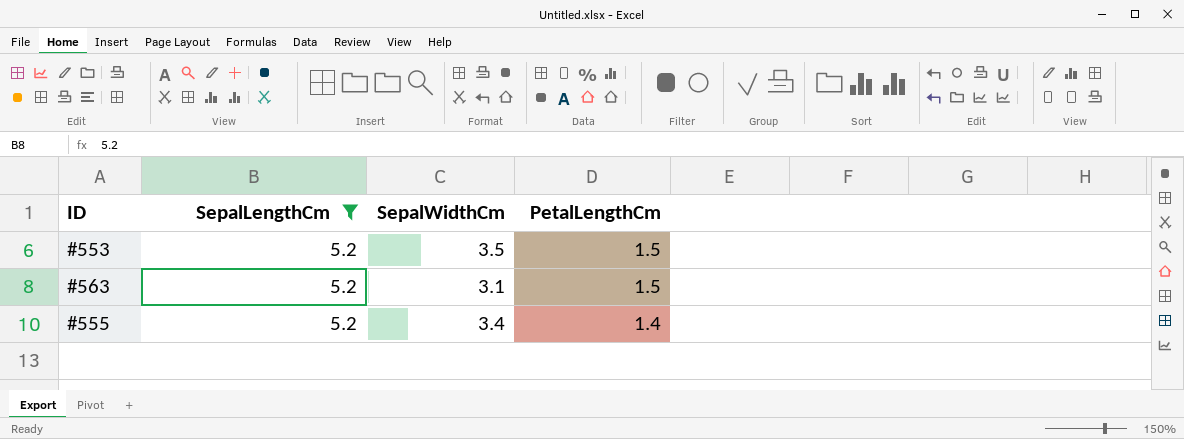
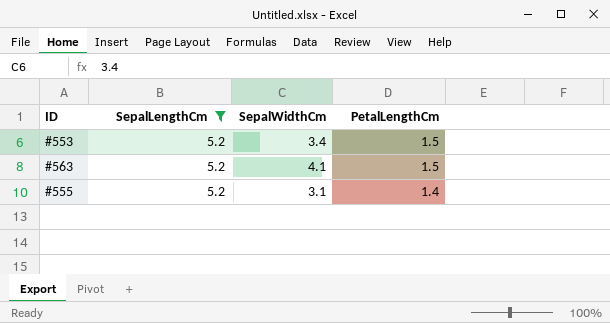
#553 | SepalWidthCm: 3.5 -> 3.4
#563 | SepalWidthCm: 3.1 -> 4.1
#555 | SepalWidthCm: 3.4 -> 3.1

